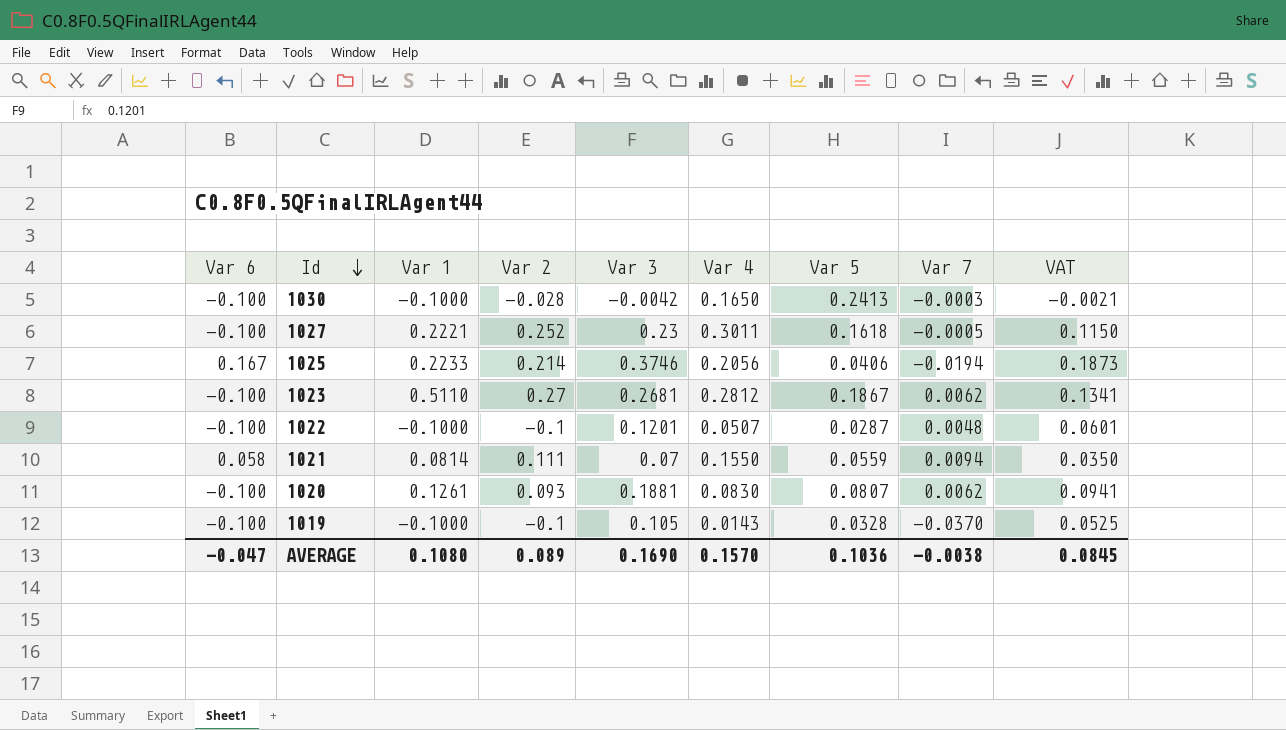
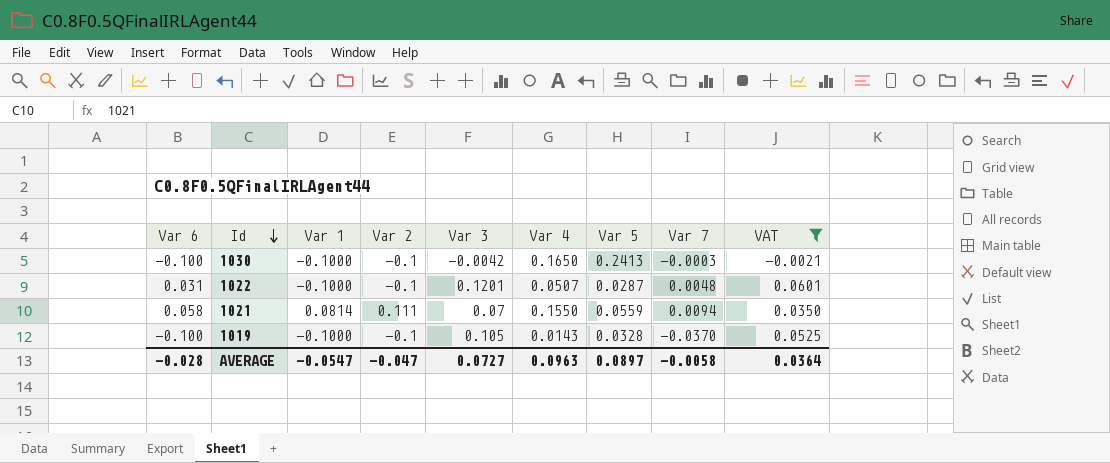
filter: none -> VAT <= 0.0601
1030 | Var 2: -0.028 -> -0.1
1022 | Var 6: -0.100 -> 0.031
AVERAGE | Var 6: -0.047 -> -0.028
AVERAGE | Var 1: 0.1080 -> -0.0547
AVERAGE | Var 2: 0.089 -> -0.047
AVERAGE | Var 3: 0.1690 -> 0.0727
AVERAGE | Var 4: 0.1570 -> 0.0963
AVERAGE | Var 5: 0.1036 -> 0.0897
AVERAGE | Var 7: -0.0038 -> -0.0058
AVERAGE | VAT: 0.0845 -> 0.0364

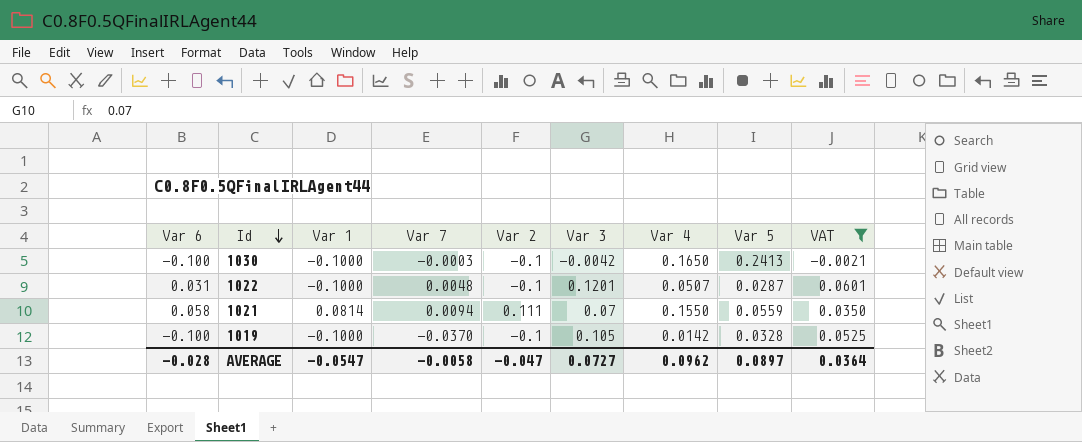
column Var 7 | position: 8 -> 4
1019 | Var 4: 0.0143 -> 0.0142
AVERAGE | Var 4: 0.0963 -> 0.0962

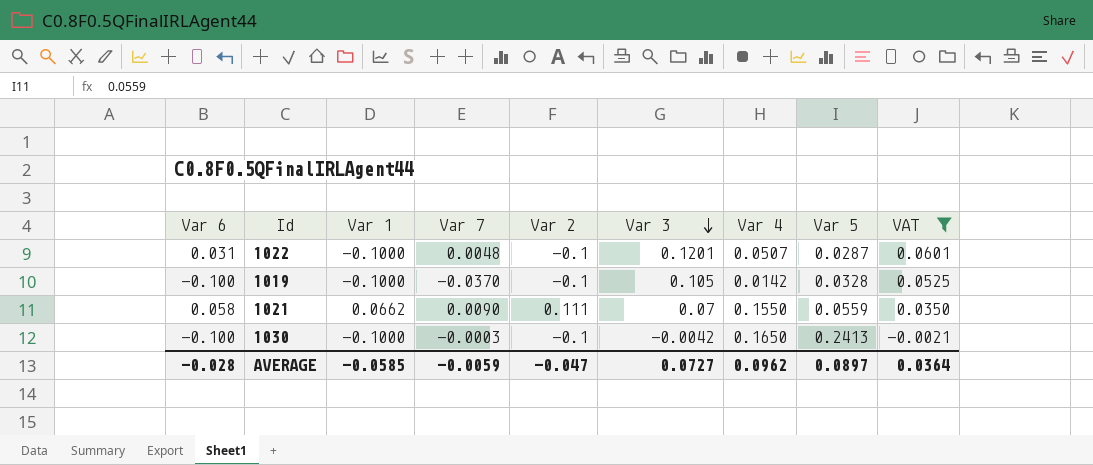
row order: Id descending -> Var 3 descending
1021 | Var 1: 0.0814 -> 0.0662
1021 | Var 7: 0.0094 -> 0.0090
AVERAGE | Var 1: -0.0547 -> -0.0585
AVERAGE | Var 7: -0.0058 -> -0.0059

